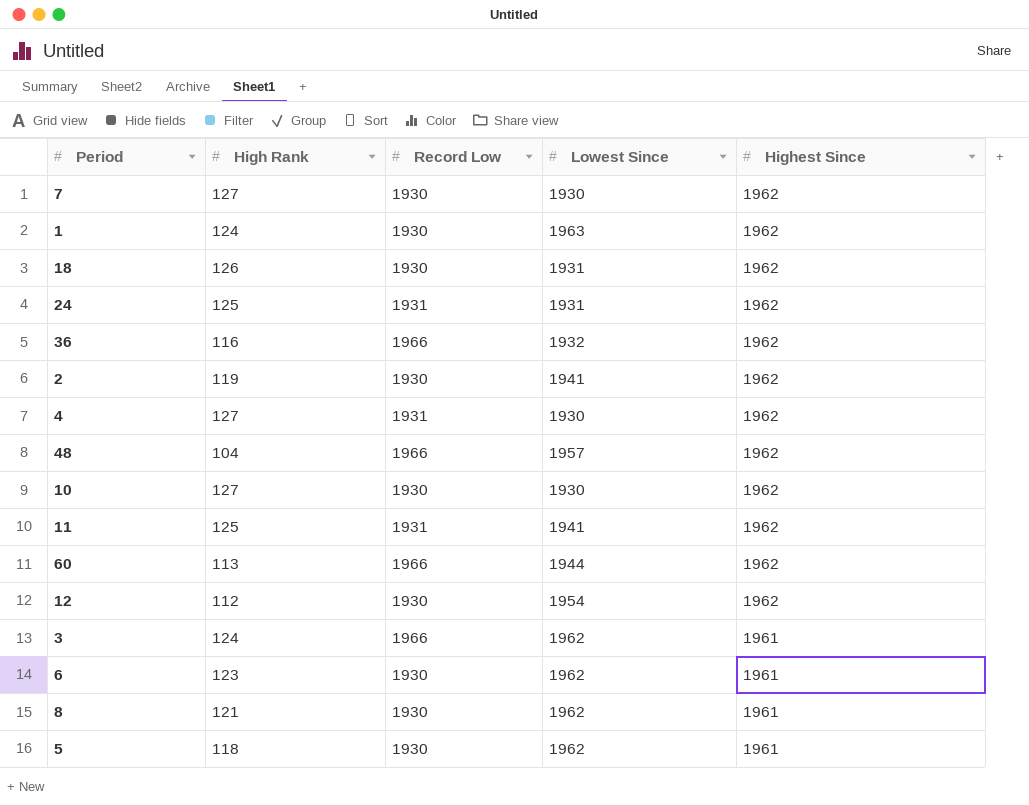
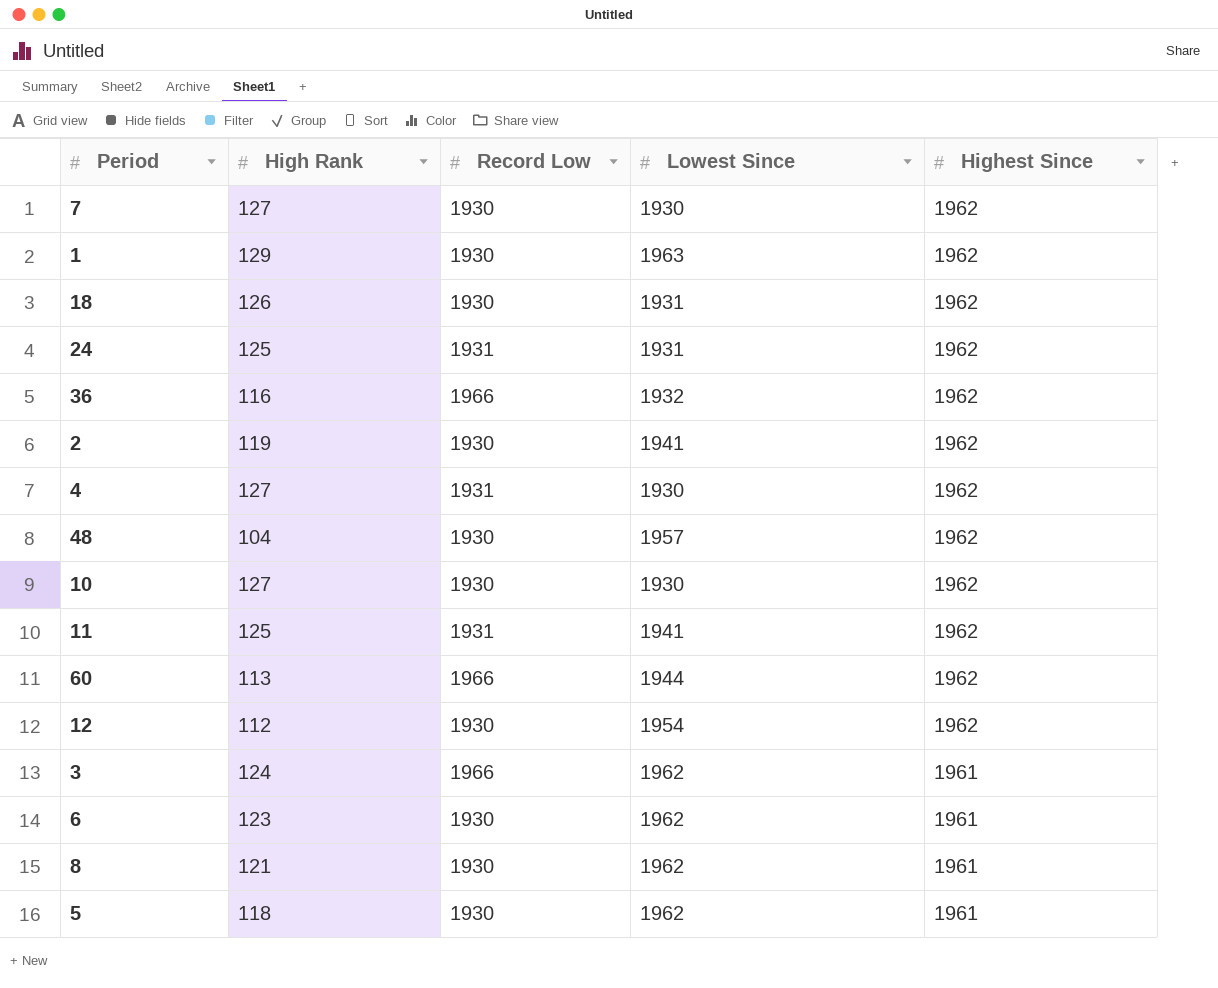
1 | High Rank: 124 -> 129
48 | Record Low: 1966 -> 1930

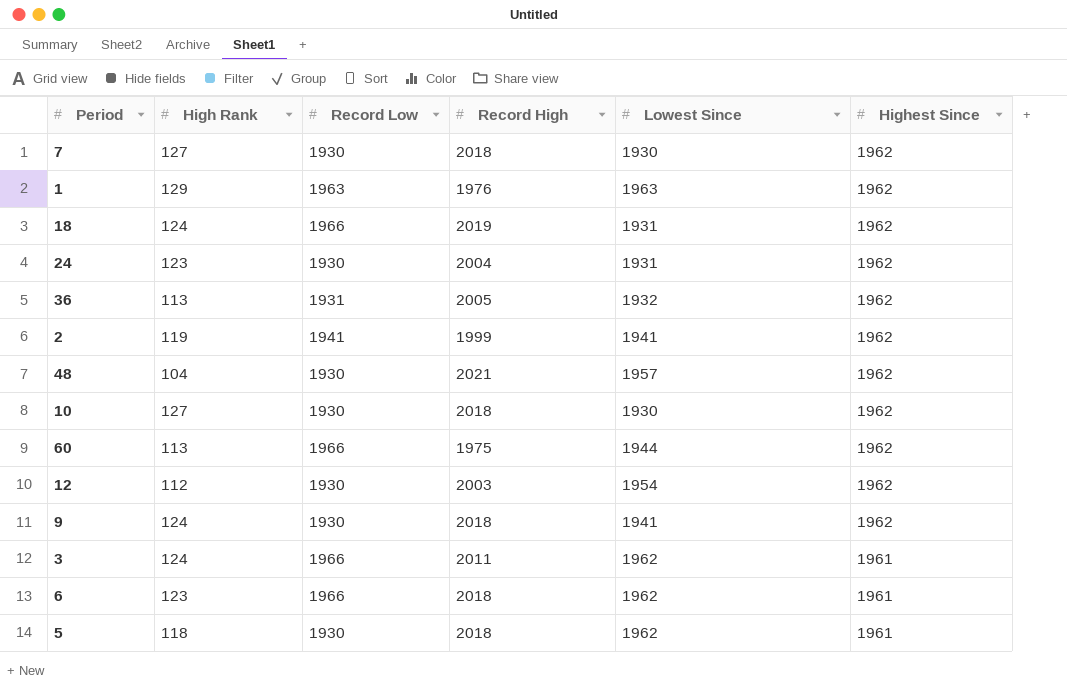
column Record High | position: none -> 4
row 4: 127 | 1931 | 1930 | 1962 -> none
row 11: 125 | 1931 | 1941 | 1962 -> none
row 8: 121 | 1930 | 1962 | 1961 -> none
1 | Record Low: 1930 -> 1963
18 | High Rank: 126 -> 124
18 | Record Low: 1930 -> 1966
24 | High Rank: 125 -> 123
24 | Record Low: 1931 -> 1930
36 | High Rank: 116 -> 113
36 | Record Low: 1966 -> 1931
2 | Record Low: 1930 -> 1941
row 9: none -> 124 | 1930 | 2018 | 1941 | 1962
6 | Record Low: 1930 -> 1966

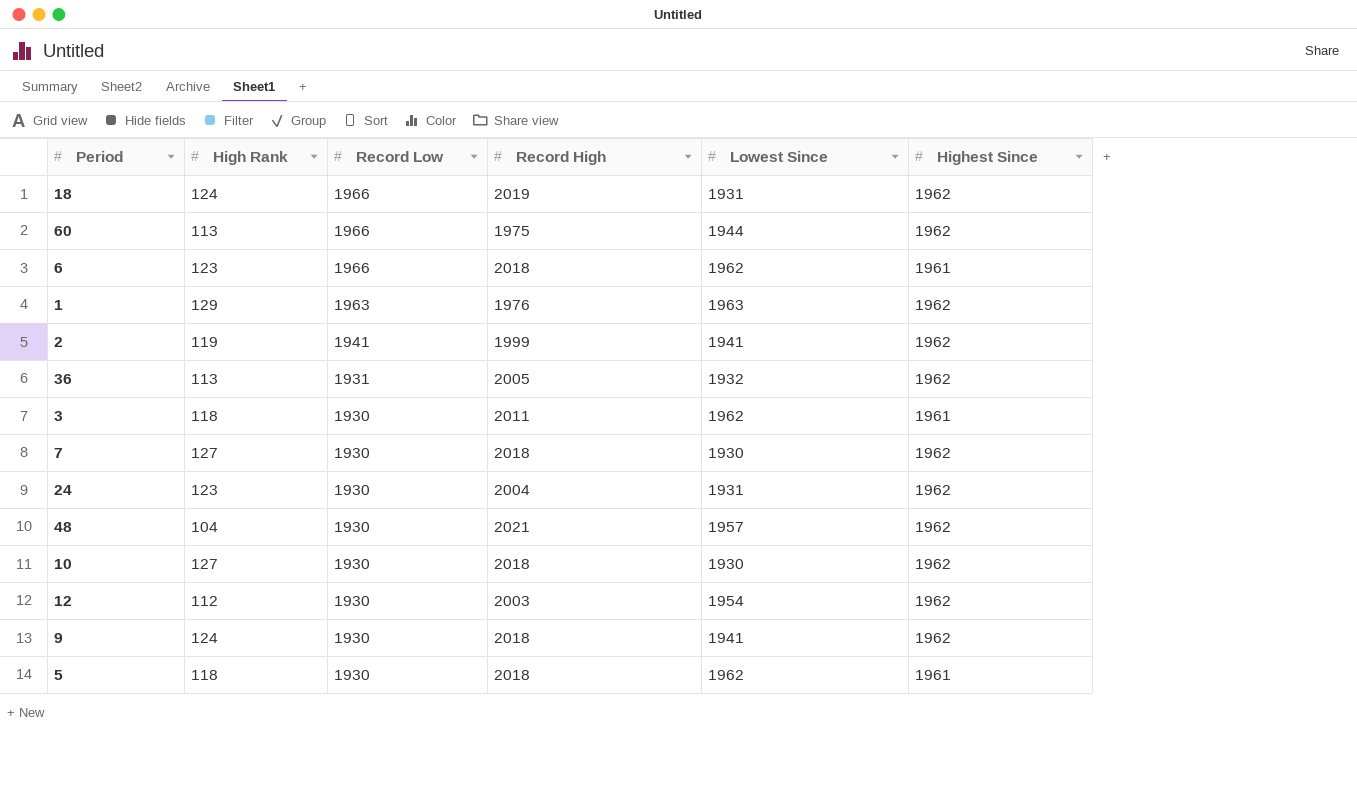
row order: Highest Since descending -> Record Low descending
3 | High Rank: 124 -> 118
3 | Record Low: 1966 -> 1930

